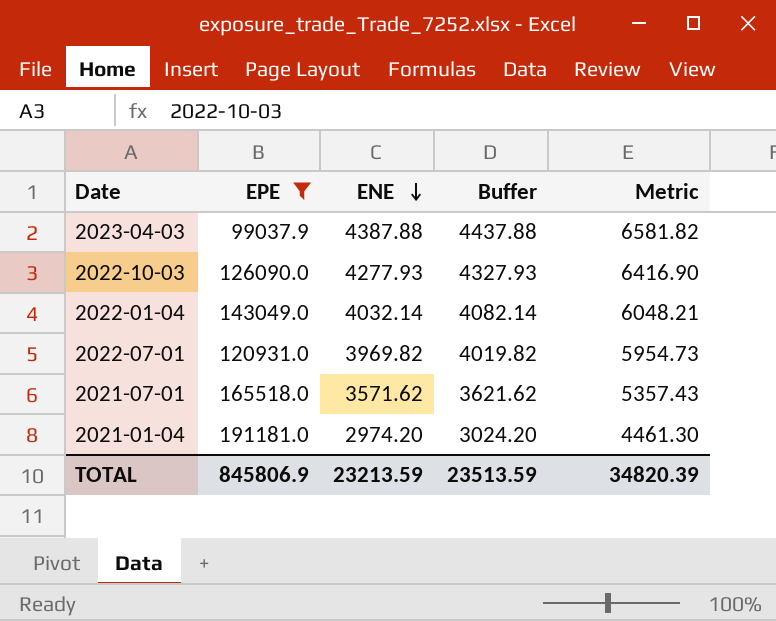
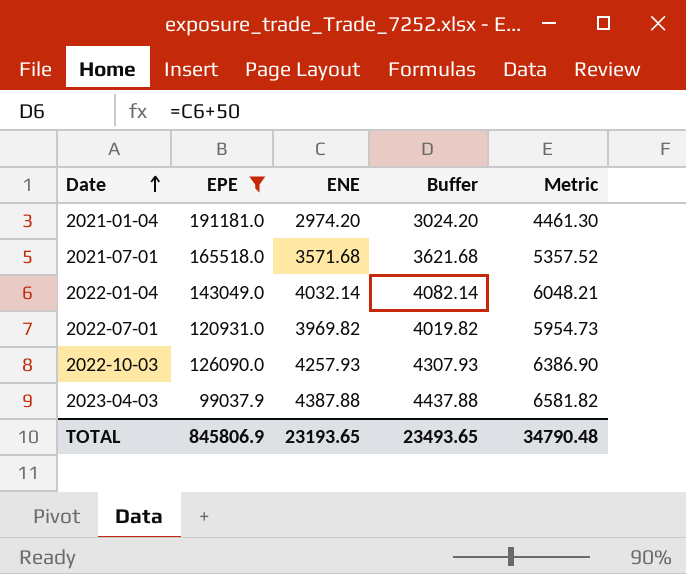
row order: ENE descending -> Date ascending
2021-07-01 | ENE: 3571.62 -> 3571.68
2021-07-01 | Buffer: 3621.62 -> 3621.68
2021-07-01 | Metric: 5357.43 -> 5357.52
2022-10-03 | ENE: 4277.93 -> 4257.93
2022-10-03 | Buffer: 4327.93 -> 4307.93
2022-10-03 | Metric: 6416.90 -> 6386.90
TOTAL | ENE: 23213.59 -> 23193.65
TOTAL | Buffer: 23513.59 -> 23493.65
TOTAL | Metric: 34820.39 -> 34790.48

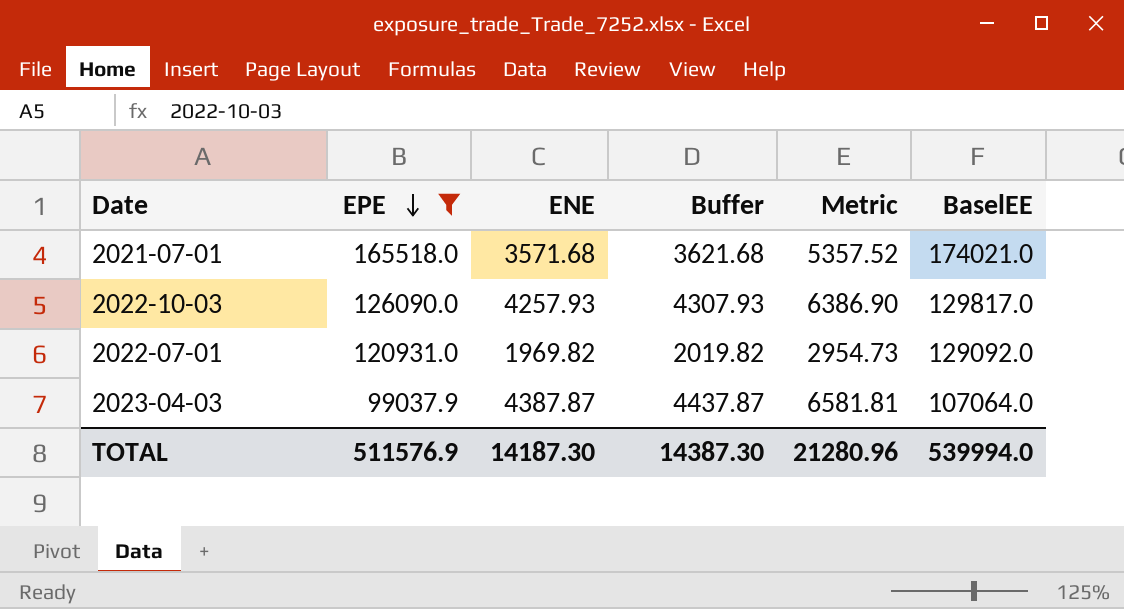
row order: Date ascending -> EPE descending
column BaselEE | position: none -> 6
row 2021-01-04: 191181.0 | 2974.20 | 3024.20 | 4461.30 -> none
row 2022-01-04: 143049.0 | 4032.14 | 4082.14 | 6048.21 -> none
2022-07-01 | ENE: 3969.82 -> 1969.82
2022-07-01 | Buffer: 4019.82 -> 2019.82
2022-07-01 | Metric: 5954.73 -> 2954.73
2023-04-03 | ENE: 4387.88 -> 4387.87
2023-04-03 | Buffer: 4437.88 -> 4437.87
2023-04-03 | Metric: 6581.82 -> 6581.81
TOTAL | EPE: 845806.9 -> 511576.9
TOTAL | ENE: 23193.65 -> 14187.30
TOTAL | Buffer: 23493.65 -> 14387.30
TOTAL | Metric: 34790.48 -> 21280.96

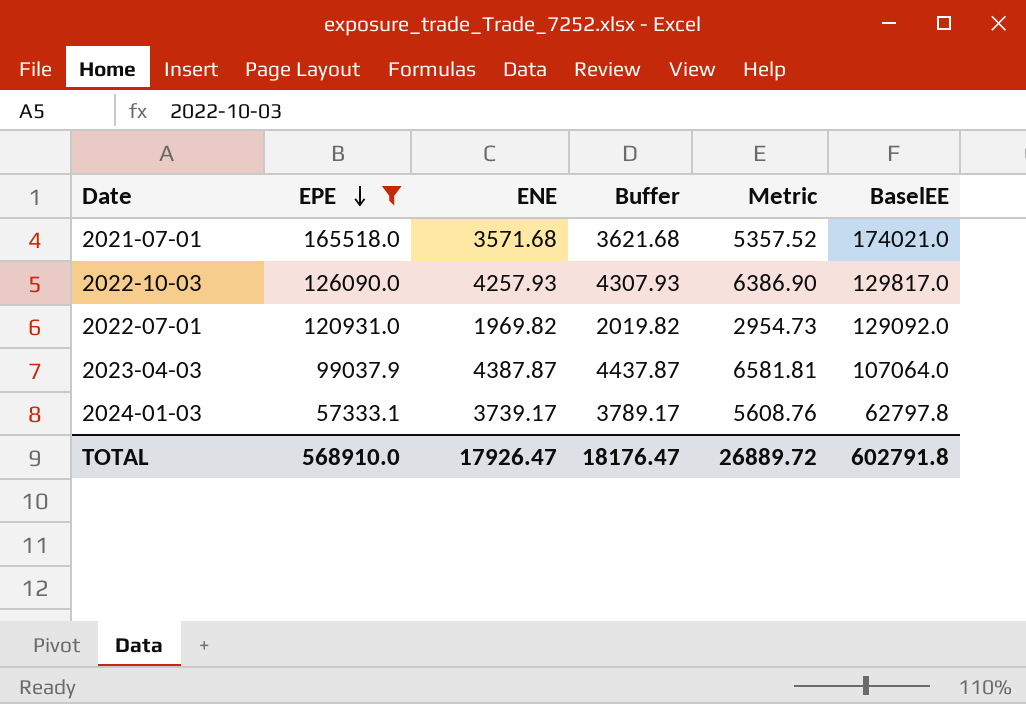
row 2024-01-03: none -> 57333.1 | 3739.17 | 3789.17 | 5608.76 | 62797.8
TOTAL | EPE: 511576.9 -> 568910.0
TOTAL | ENE: 14187.30 -> 17926.47
TOTAL | Buffer: 14387.30 -> 18176.47
TOTAL | Metric: 21280.96 -> 26889.72
TOTAL | BaselEE: 539994.0 -> 602791.8

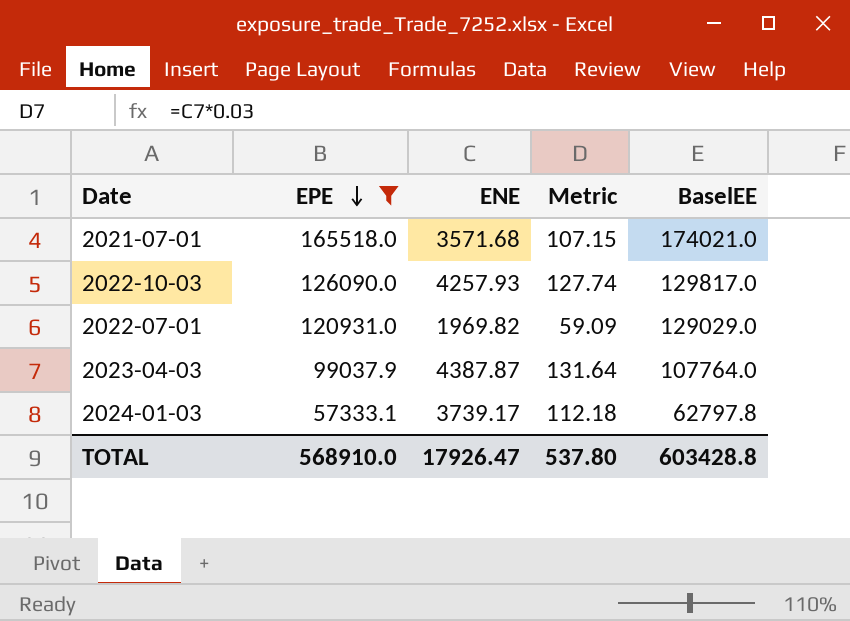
column Buffer | formula: [ENE] + 50 -> none
column Metric | formula: [ENE] * 1.5 -> [ENE] * 0.03
2022-07-01 | BaselEE: 129092.0 -> 129029.0
2023-04-03 | BaselEE: 107064.0 -> 107764.0
TOTAL | Metric: 26889.72 -> 537.80
TOTAL | BaselEE: 602791.8 -> 603428.8

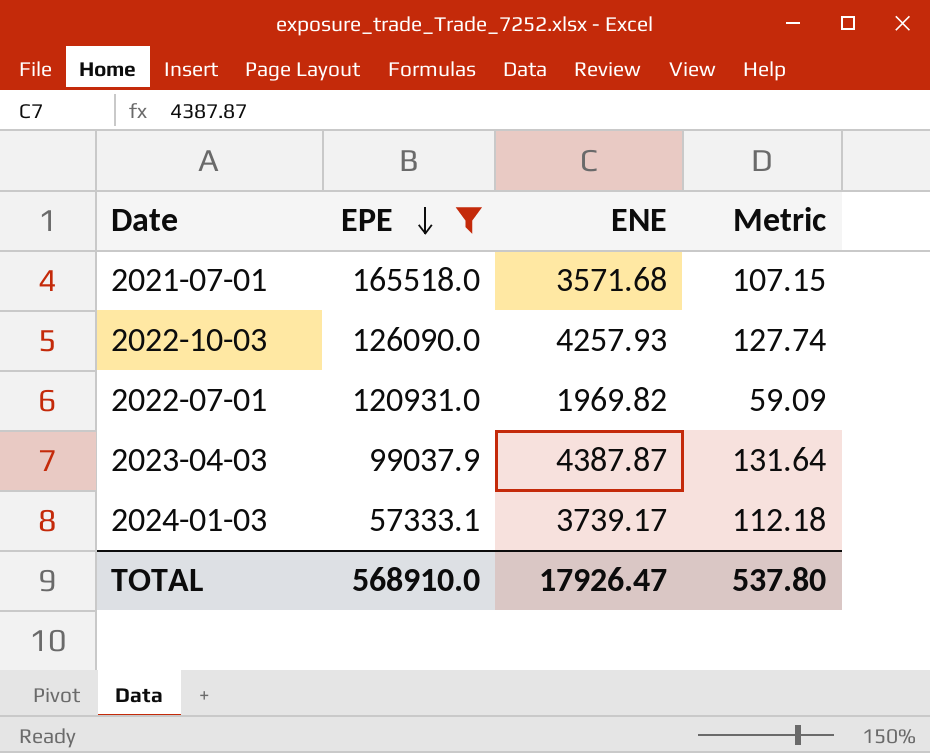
column BaselEE | position: 5 -> none

